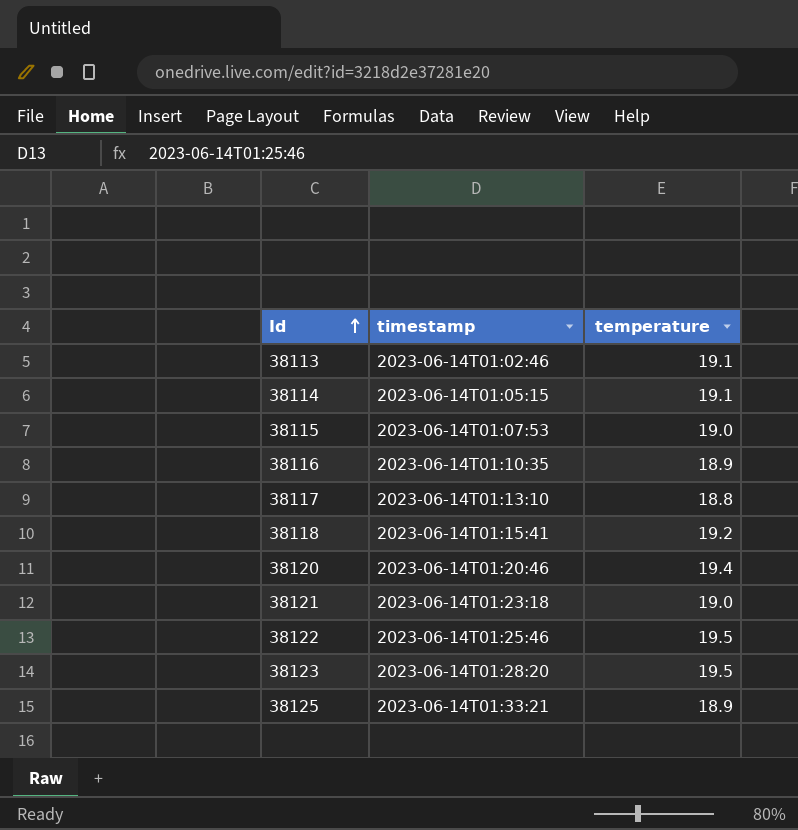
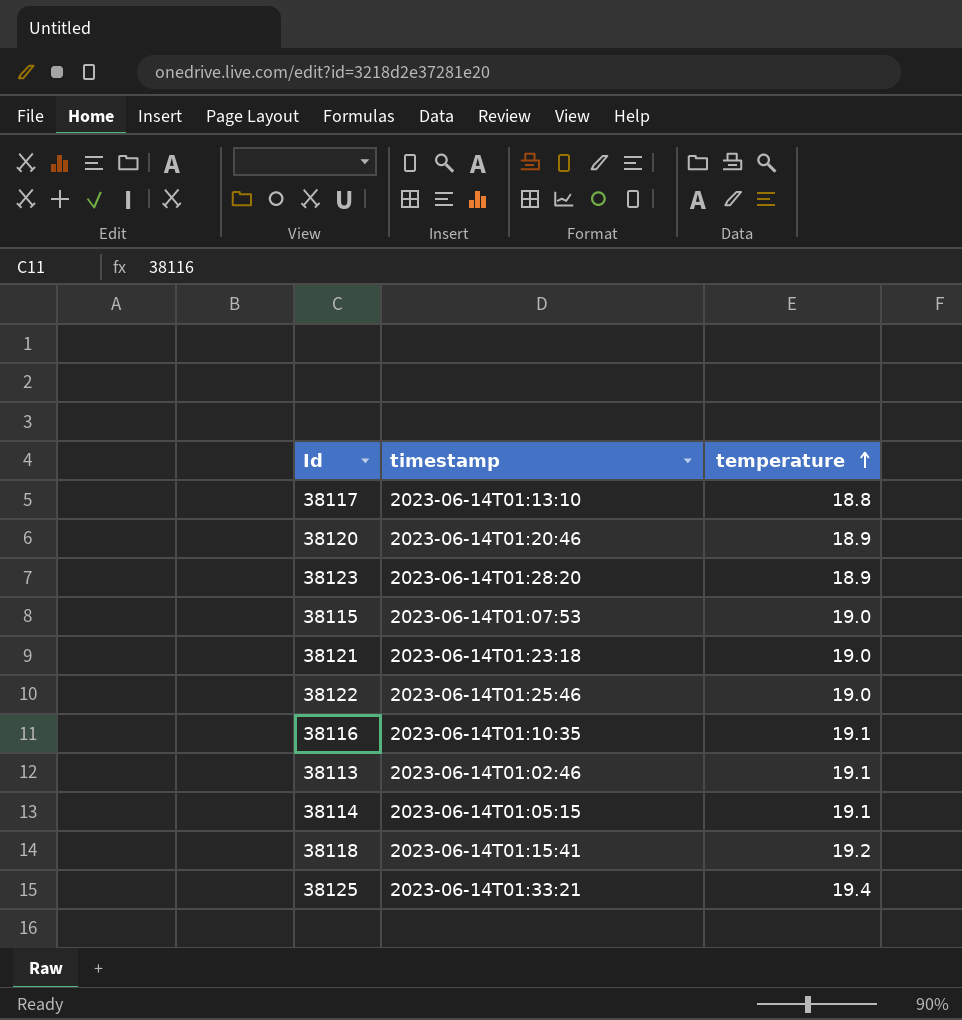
row order: Id ascending -> temperature ascending
38120 | temperature: 19.4 -> 18.9
38123 | temperature: 19.5 -> 18.9
38122 | temperature: 19.5 -> 19.0
38116 | temperature: 18.9 -> 19.1
38125 | temperature: 18.9 -> 19.4

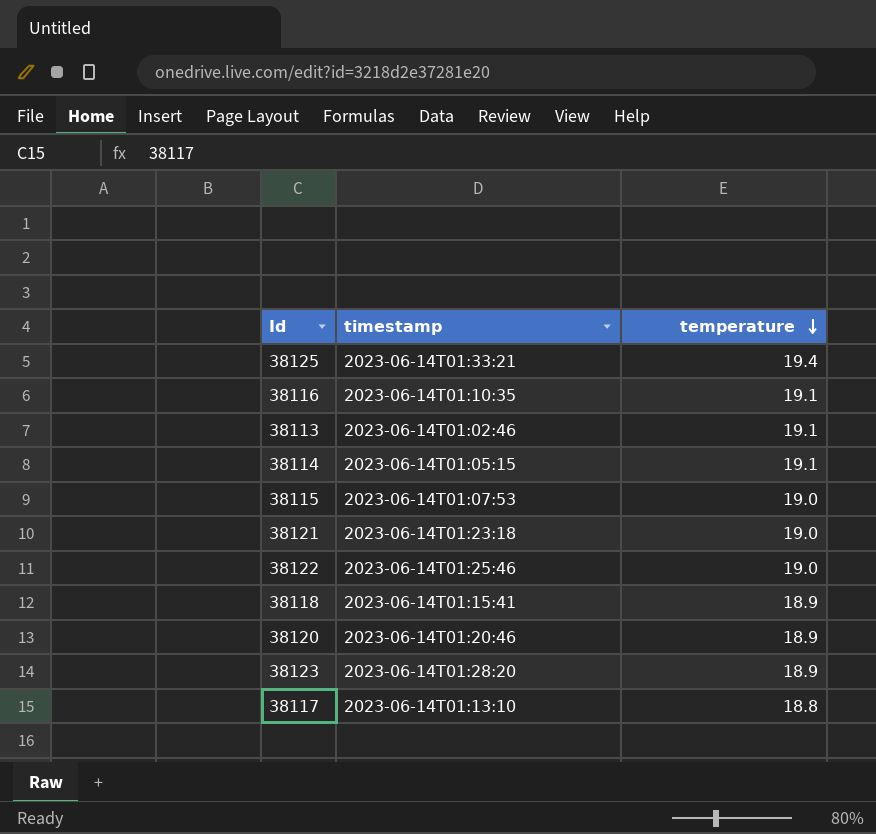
row order: temperature ascending -> temperature descending
38118 | temperature: 19.2 -> 18.9

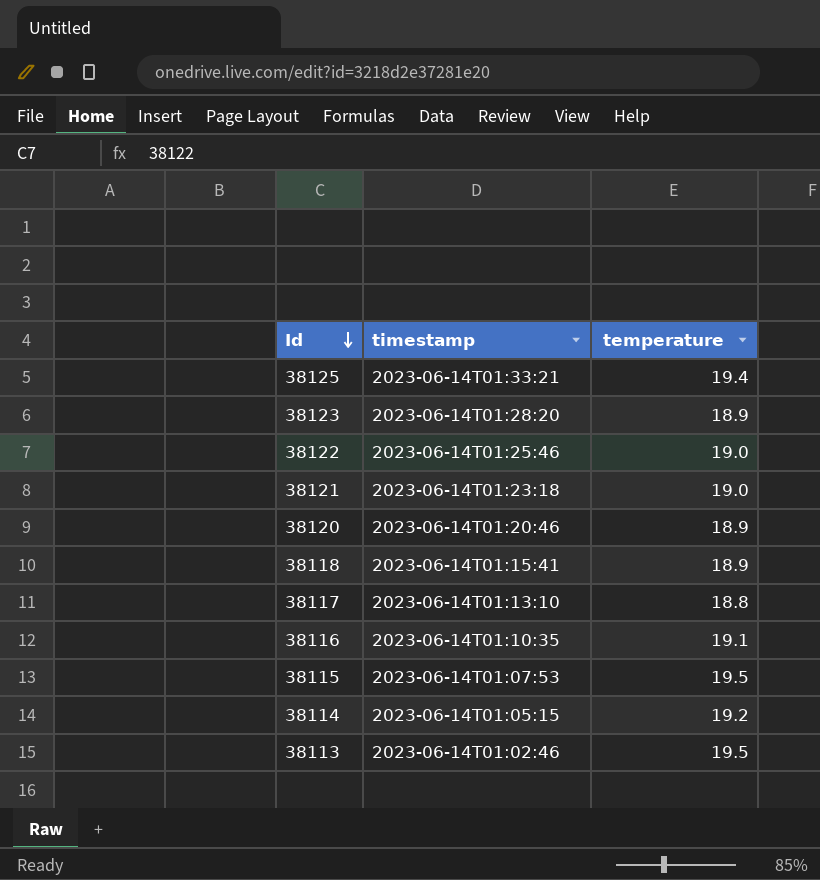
row order: temperature descending -> Id descending
38115 | temperature: 19.0 -> 19.5
38114 | temperature: 19.1 -> 19.2
38113 | temperature: 19.1 -> 19.5

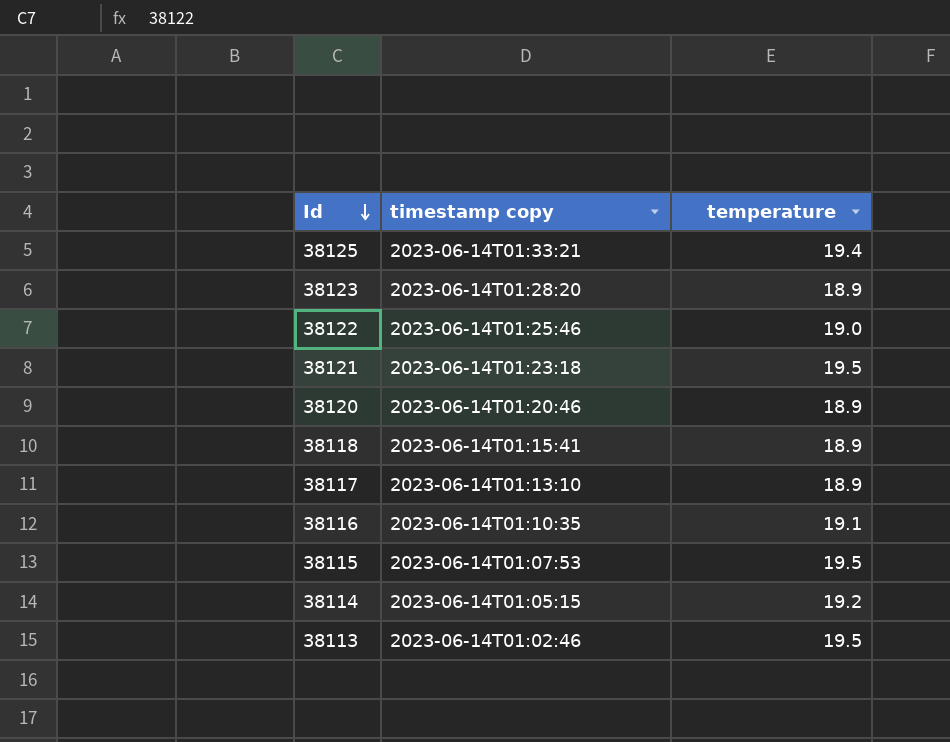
column name: timestamp -> timestamp copy
38121 | temperature: 19.0 -> 19.5
38117 | temperature: 18.8 -> 18.9

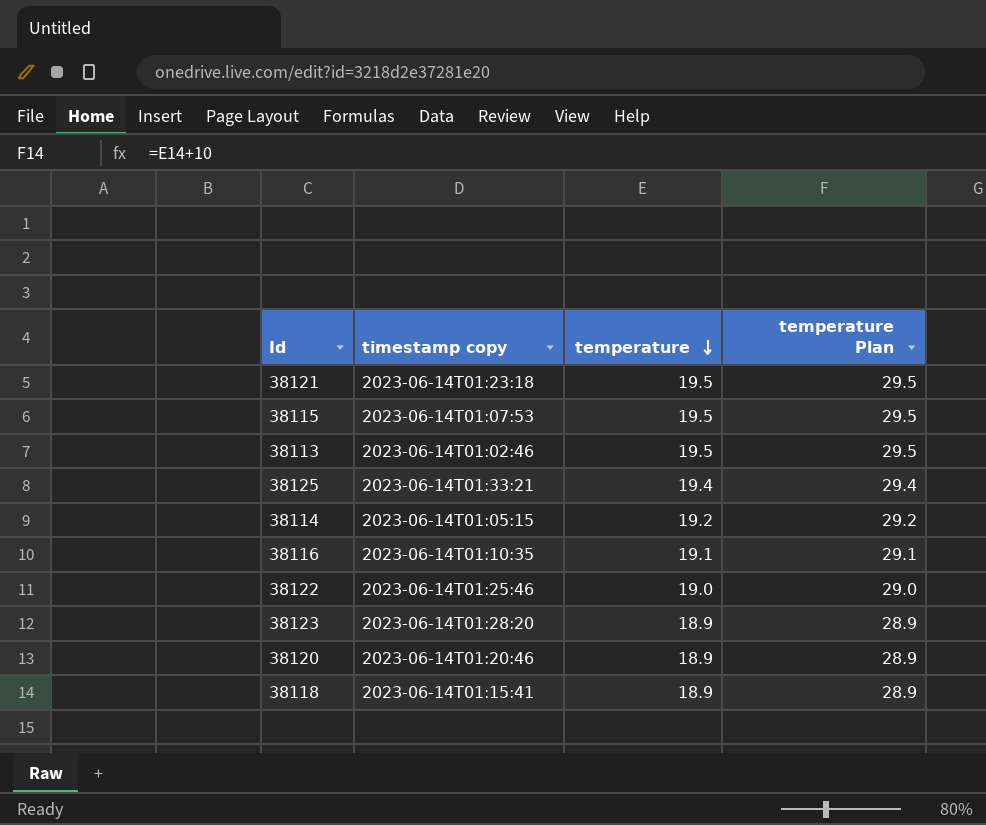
row order: Id descending -> temperature descending
column temperature Plan | formula: none -> [temperature] + 10
row 38117: 2023-06-14T01:13:10 | 18.9 -> none

